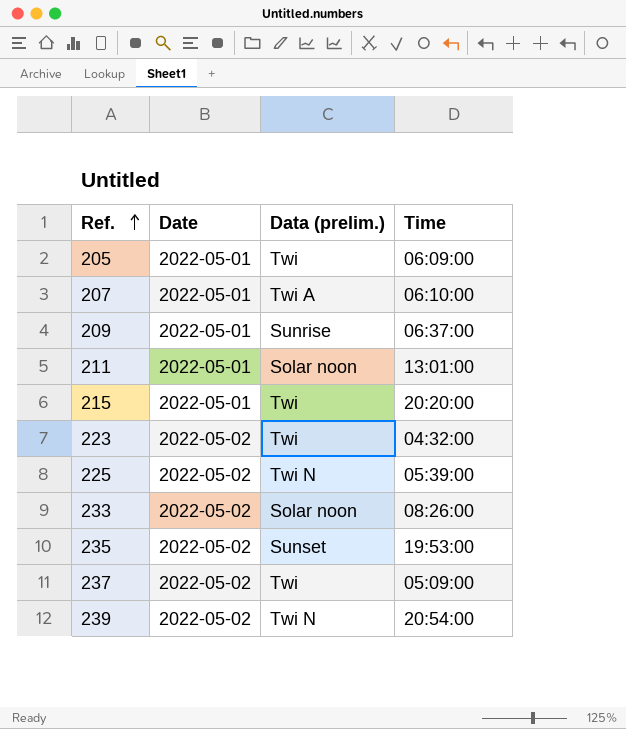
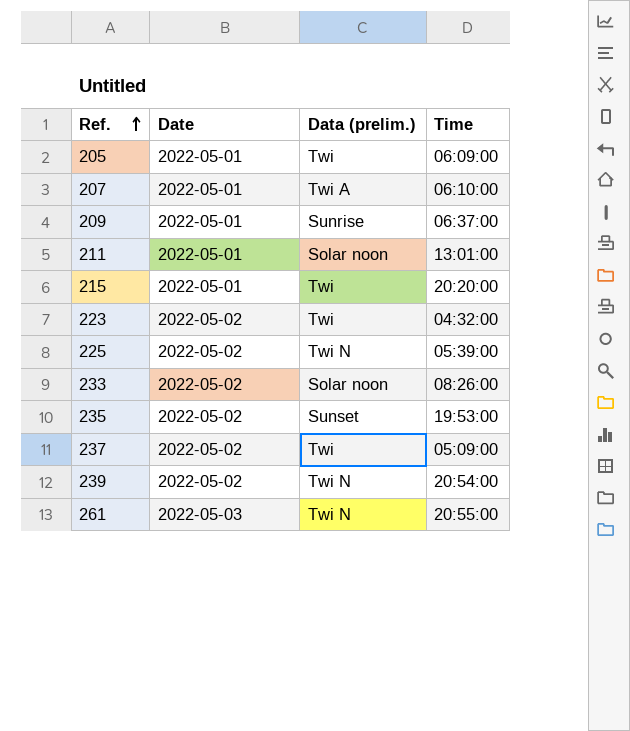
row 261: none -> 2022-05-03 | Twi N | 20:55:00

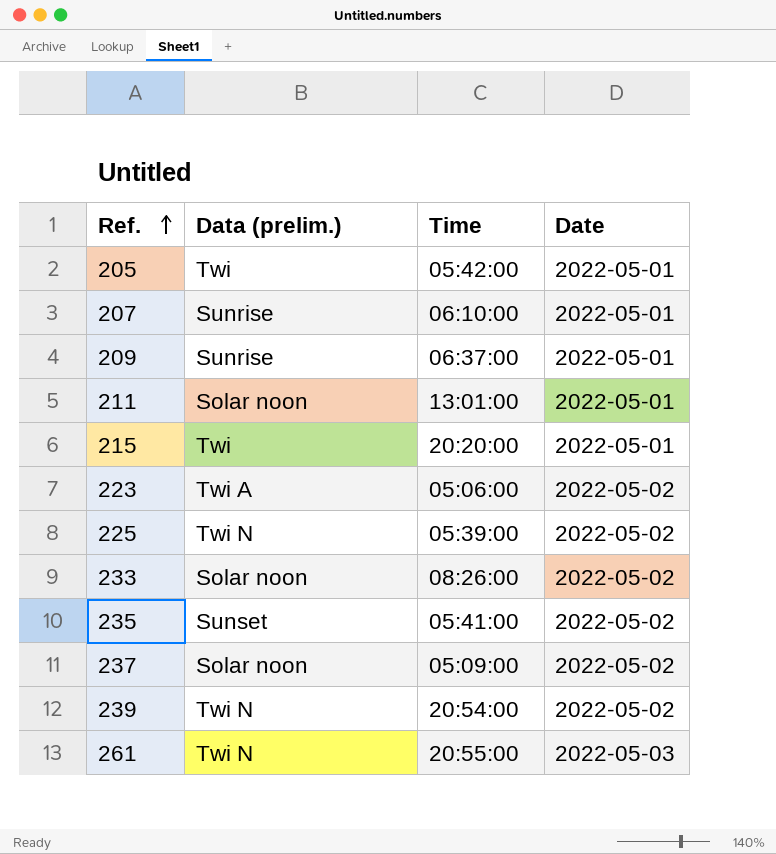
column Date | position: 2 -> 4
205 | Time: 06:09:00 -> 05:42:00
207 | Data (prelim.): Twi A -> Sunrise
223 | Data (prelim.): Twi -> Twi A
223 | Time: 04:32:00 -> 05:06:00
235 | Time: 19:53:00 -> 05:41:00
237 | Data (prelim.): Twi -> Solar noon

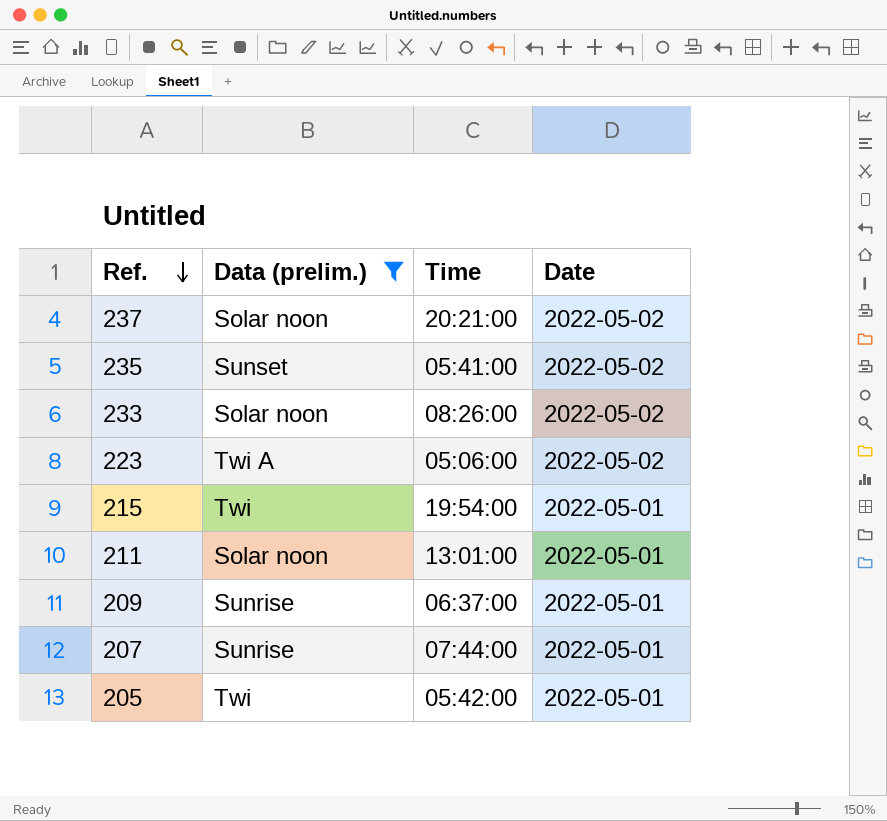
filter: none -> Data (prelim.) != Twi N
row order: Ref. ascending -> Ref. descending
237 | Time: 05:09:00 -> 20:21:00
215 | Time: 20:20:00 -> 19:54:00
207 | Time: 06:10:00 -> 07:44:00

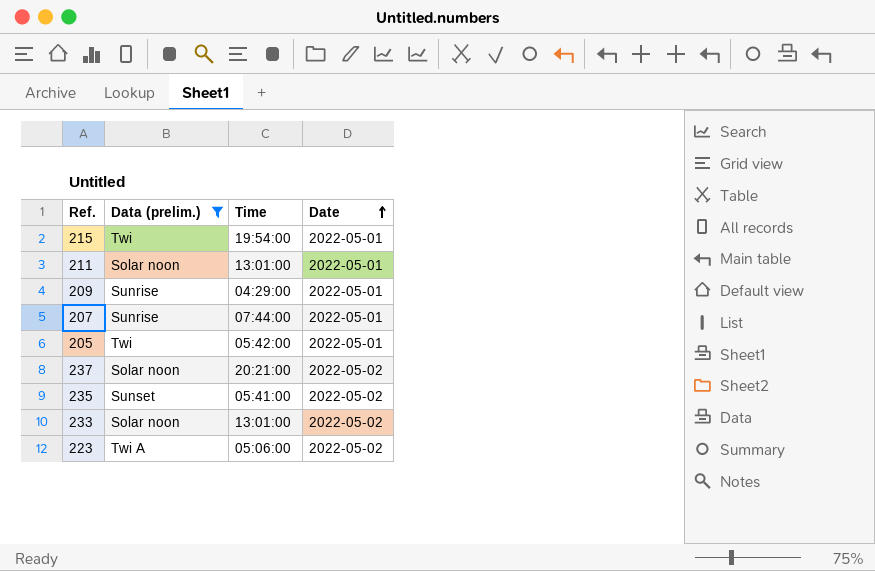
row order: Ref. descending -> Date ascending
209 | Time: 06:37:00 -> 04:29:00
233 | Time: 08:26:00 -> 13:01:00

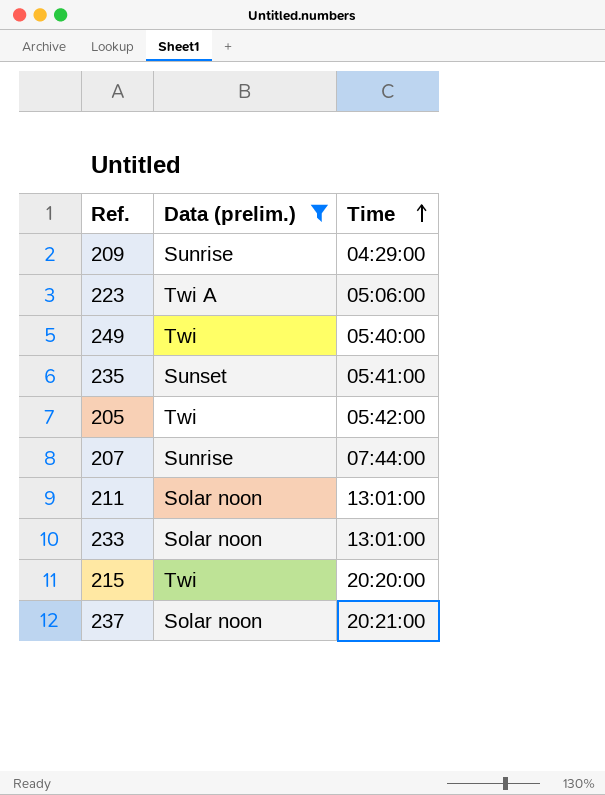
row order: Date ascending -> Time ascending
column Date | position: 4 -> none
row 249: none -> Twi | 05:40:00
215 | Time: 19:54:00 -> 20:20:00

